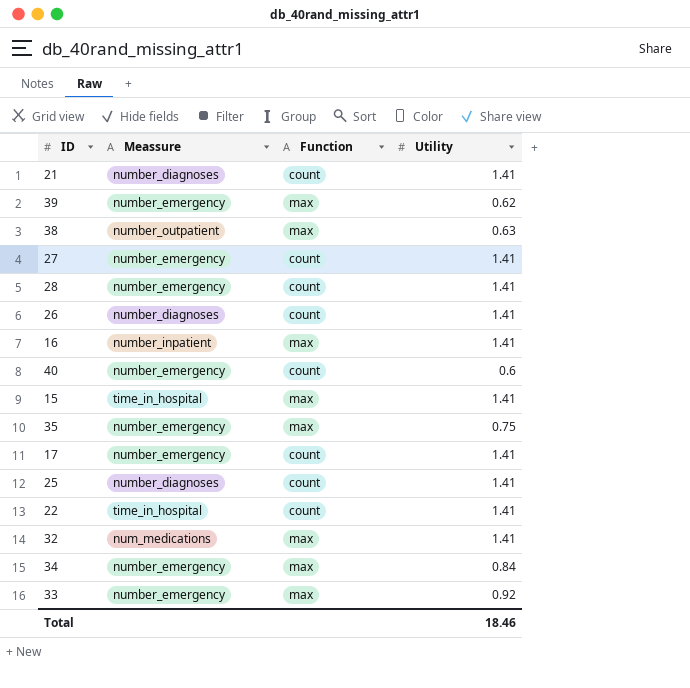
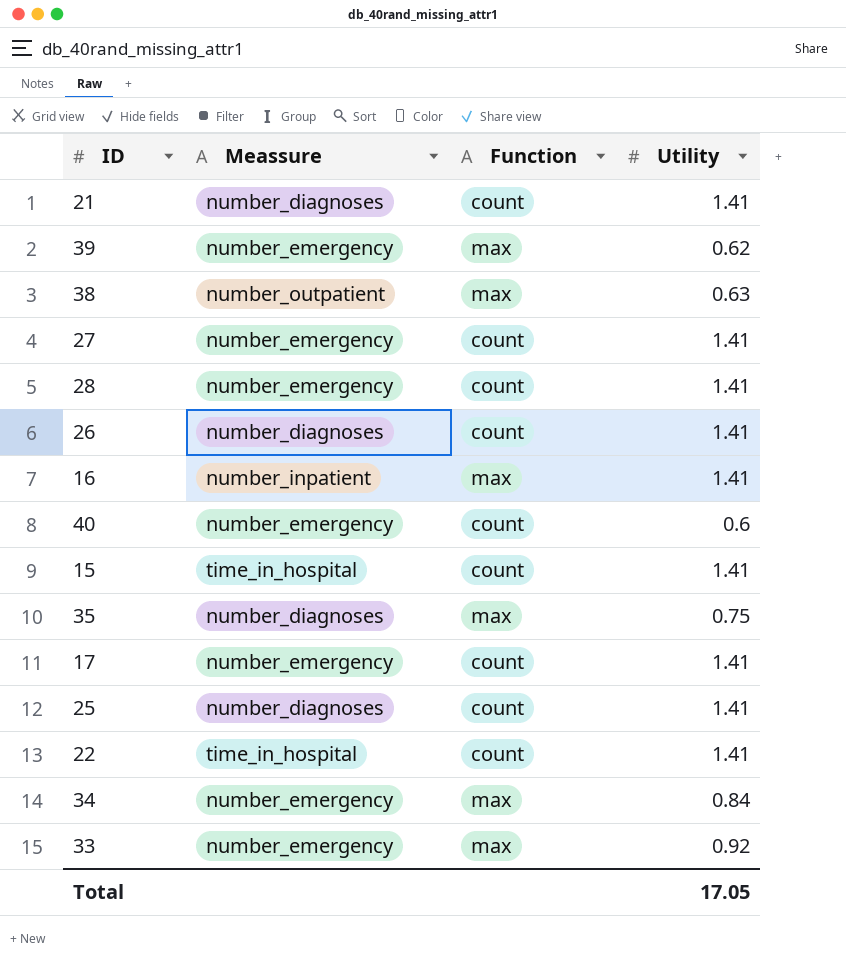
row 32: num_medications | max | 1.41 -> none
15 | Function: max -> count
35 | Meassure: number_emergency -> number_diagnoses
Total | Utility: 18.46 -> 17.05

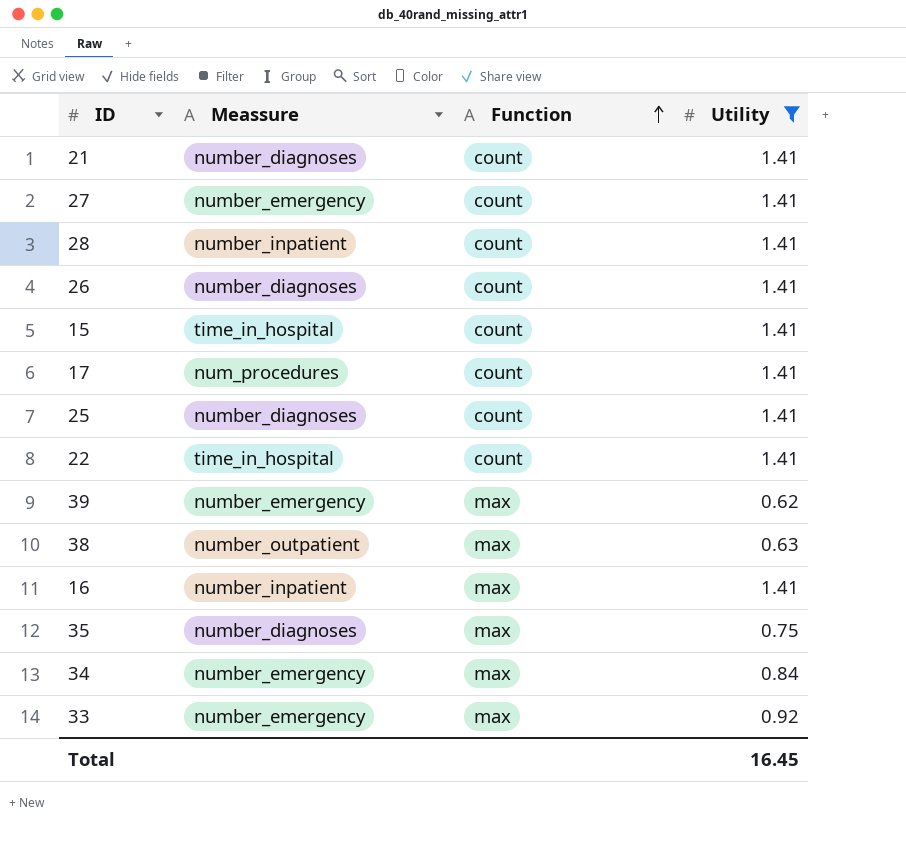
filter: none -> Utility != 0.6
row order: none -> Function ascending
28 | Meassure: number_emergency -> number_inpatient
17 | Meassure: number_emergency -> num_procedures
Total | Utility: 17.05 -> 16.45

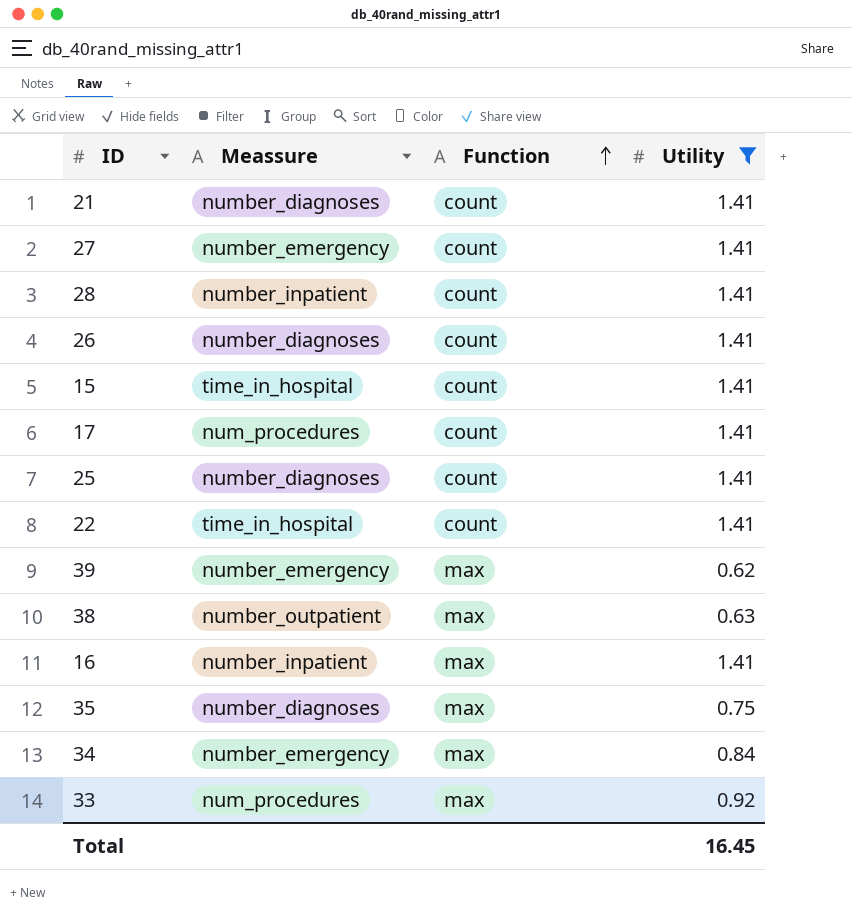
33 | Meassure: number_emergency -> num_procedures

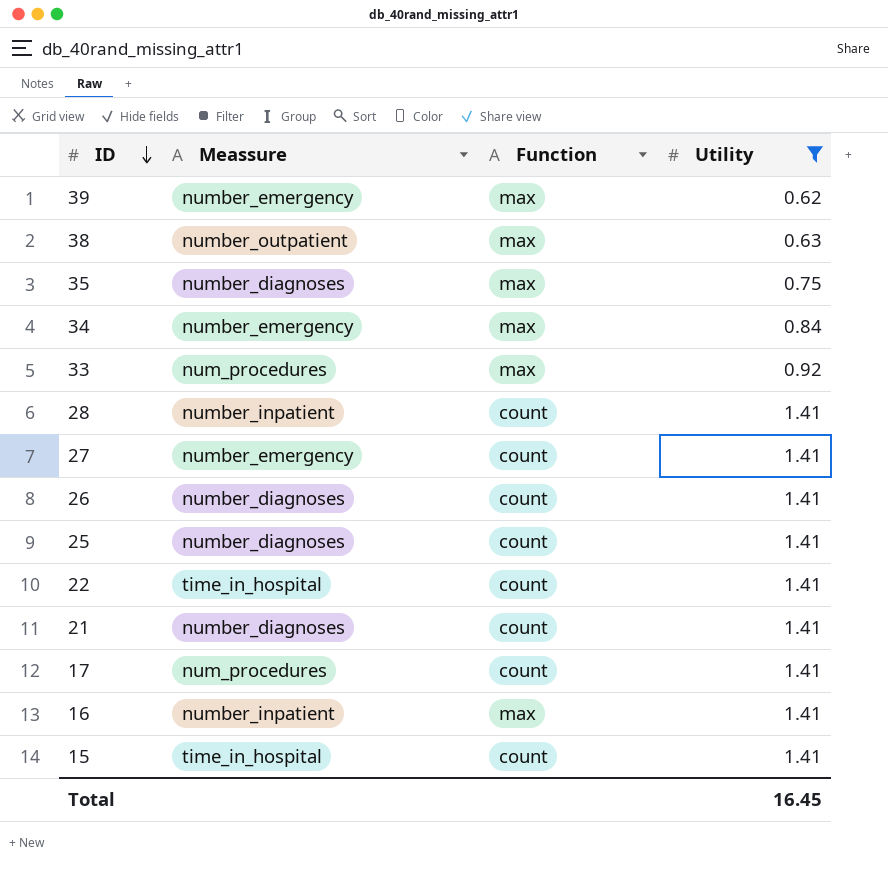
row order: Function ascending -> ID descending

